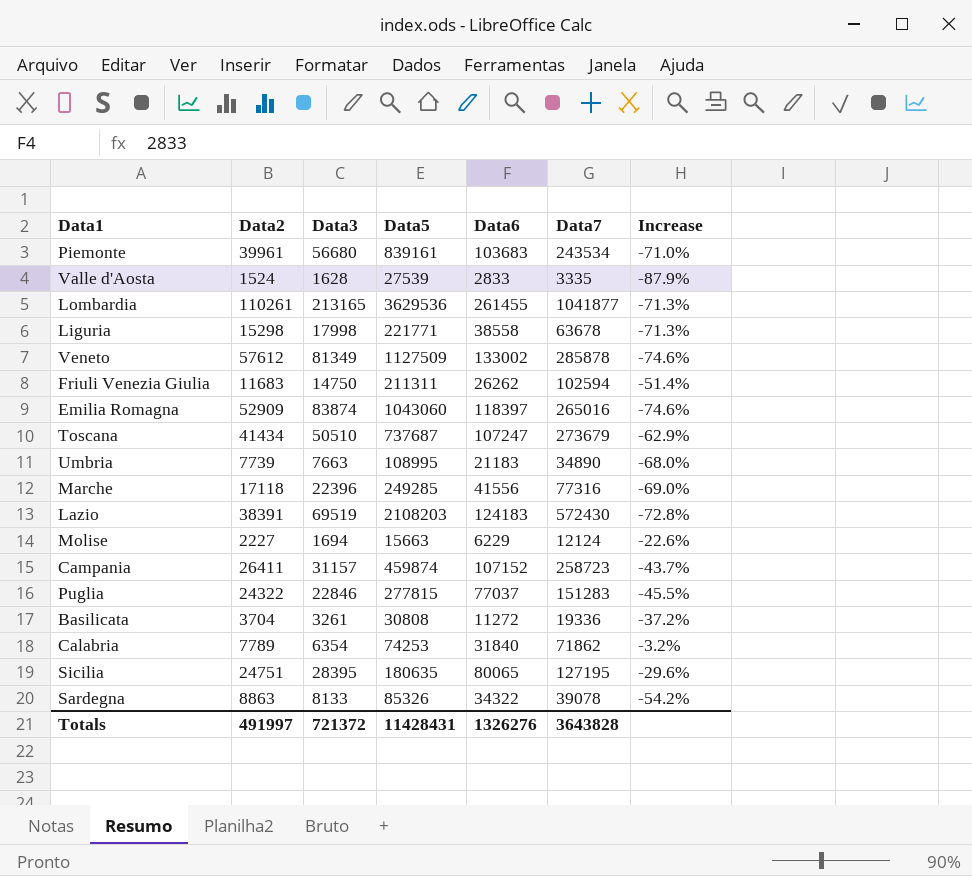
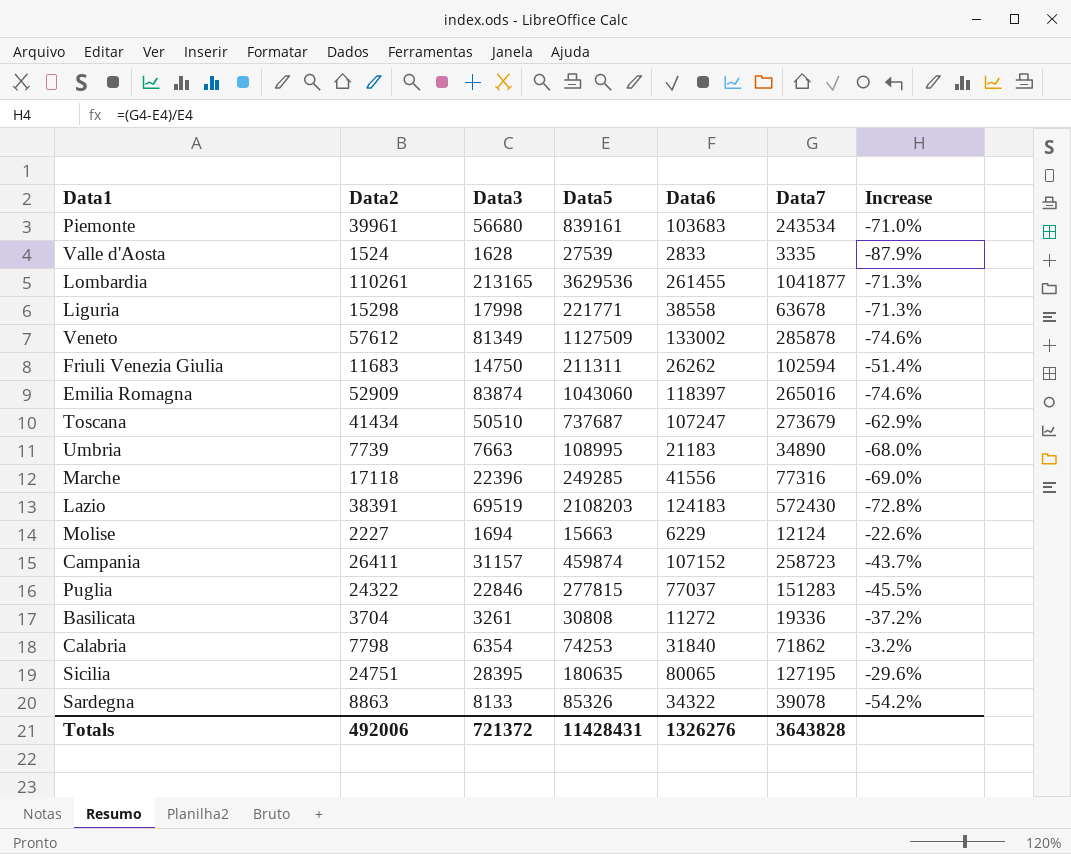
Calabria | Data2: 7789 -> 7798
Totals | Data2: 491997 -> 492006

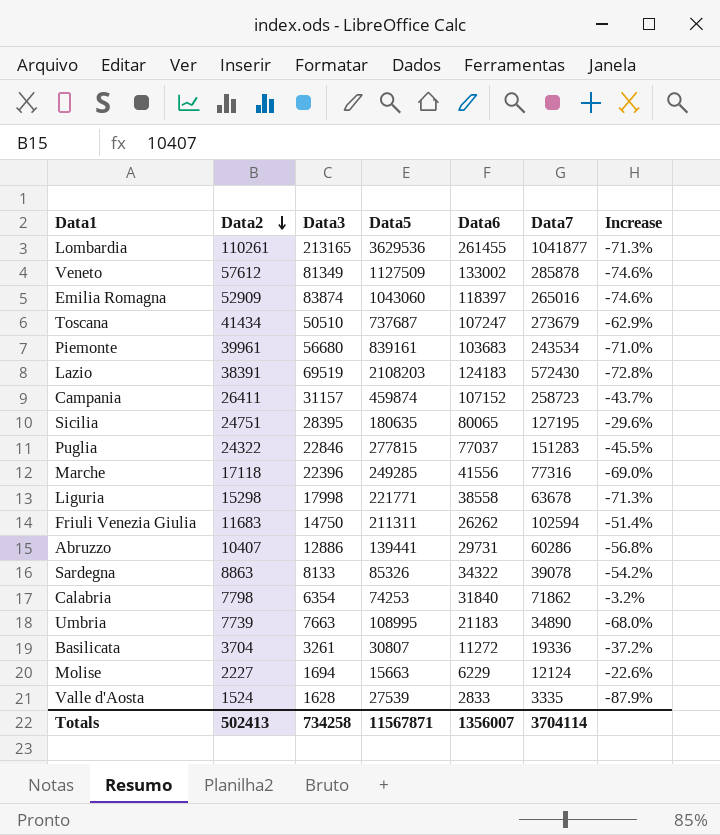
row order: none -> Data2 descending
row Abruzzo: none -> 10407 | 12886 | 139441 | 29731 | 60286 | -56.8%
Basilicata | Data5: 30808 -> 30807
Totals | Data2: 492006 -> 502413
Totals | Data3: 721372 -> 734258
Totals | Data5: 11428431 -> 11567871
Totals | Data6: 1326276 -> 1356007
Totals | Data7: 3643828 -> 3704114

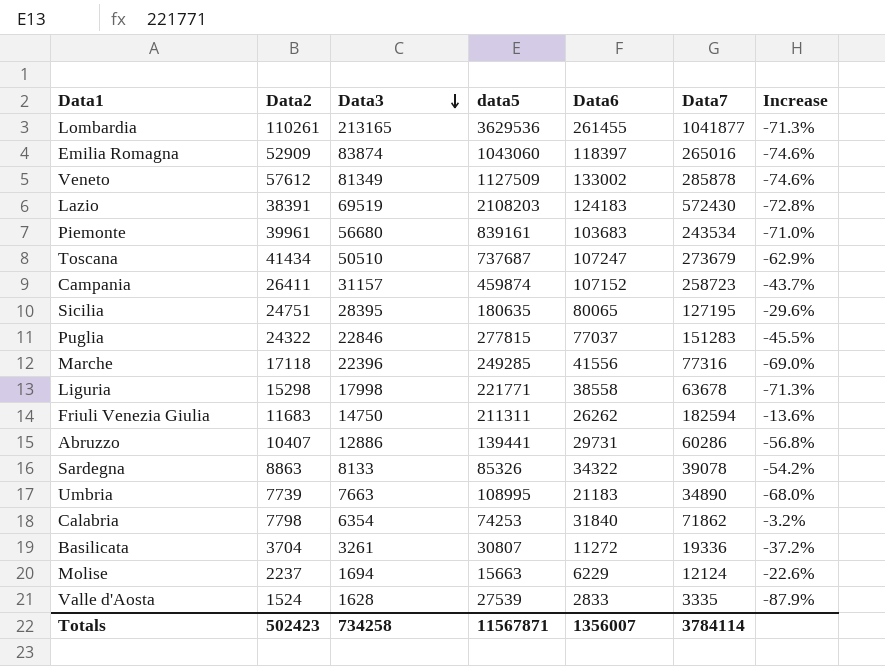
row order: Data2 descending -> Data3 descending
column name: Data5 -> data5
Friuli Venezia Giulia | Data7: 102594 -> 182594
Friuli Venezia Giulia | Increase: -51.4% -> -13.6%
Molise | Data2: 2227 -> 2237
Totals | Data2: 502413 -> 502423
Totals | Data7: 3704114 -> 3784114

